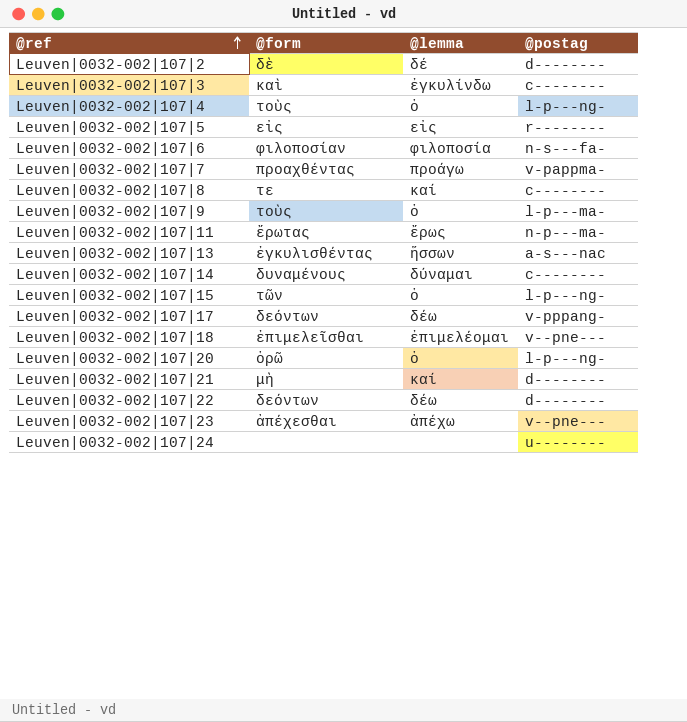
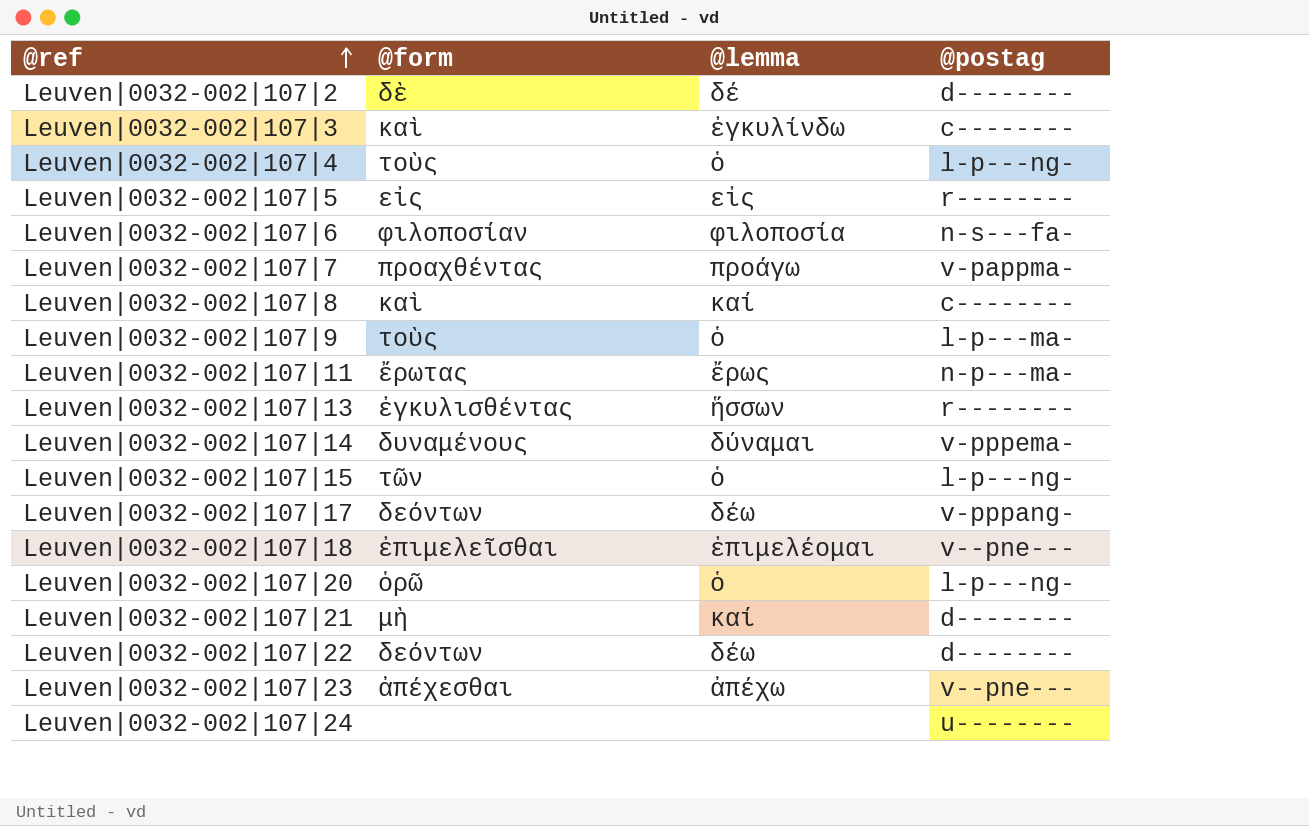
Leuven|0032-002|107|8 | @form: τε -> καὶ
Leuven|0032-002|107|13 | @postag: a-s---nac -> r--------
Leuven|0032-002|107|14 | @postag: c-------- -> v-pppema-

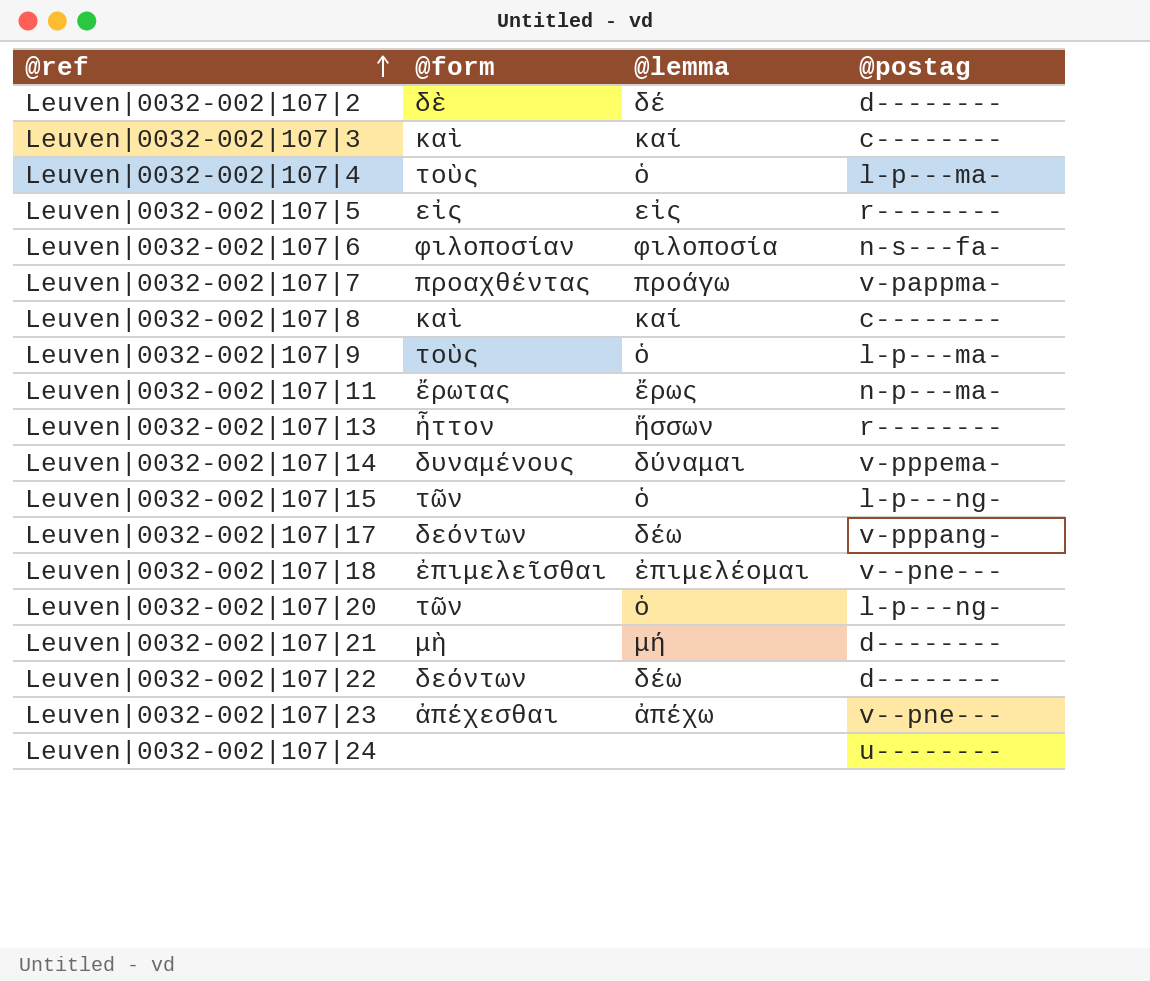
Leuven|0032-002|107|3 | @lemma: ἐγκυλίνδω -> καί
Leuven|0032-002|107|4 | @postag: l-p---ng- -> l-p---ma-
Leuven|0032-002|107|13 | @form: ἐγκυλισθέντας -> ἧττον
Leuven|0032-002|107|20 | @form: ὁρῶ -> τῶν
Leuven|0032-002|107|21 | @lemma: καί -> μή

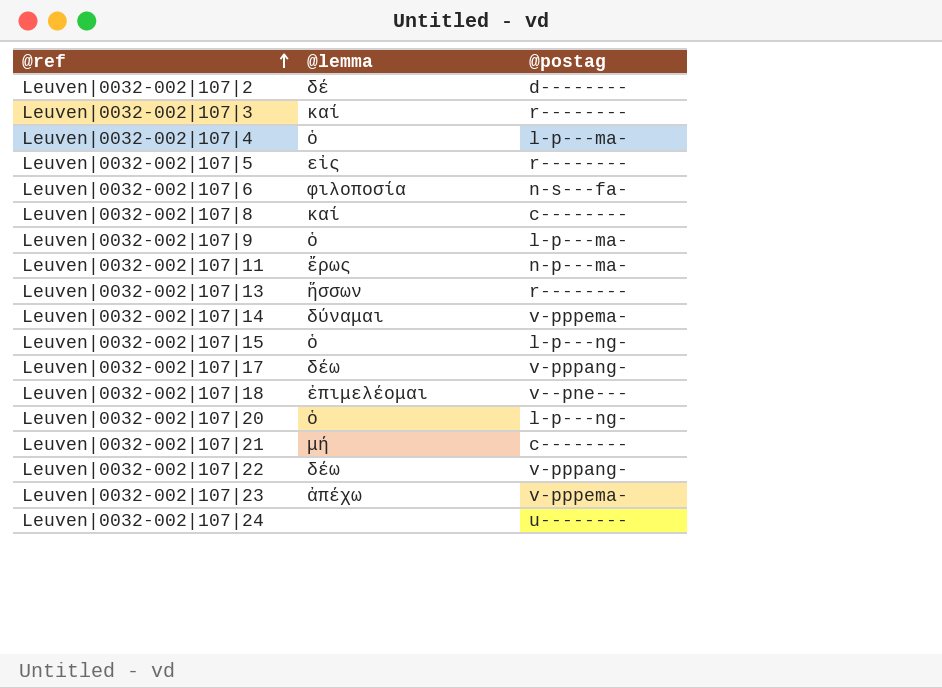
column @form | position: 2 -> none
row Leuven|0032-002|107|7: προαχθέντας | προάγω | v-pappma- -> none
Leuven|0032-002|107|3 | @postag: c-------- -> r--------
Leuven|0032-002|107|21 | @postag: d-------- -> c--------
Leuven|0032-002|107|22 | @postag: d-------- -> v-pppang-
Leuven|0032-002|107|23 | @postag: v--pne--- -> v-pppema-

